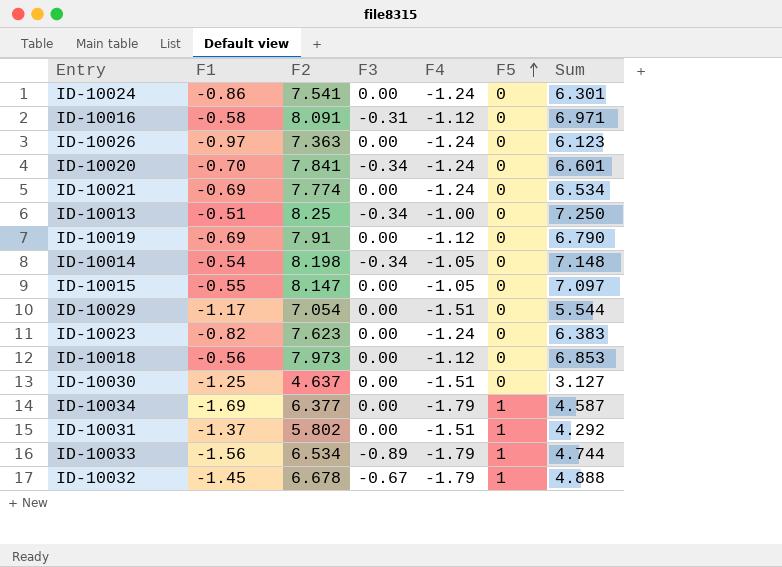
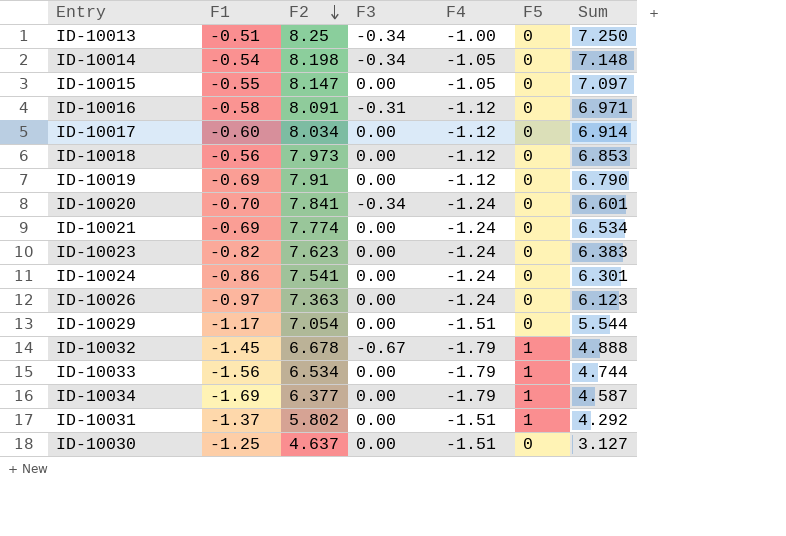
row order: F5 ascending -> F2 descending
row ID-10017: none -> -0.60 | 8.034 | 0.00 | -1.12 | 0 | 6.914
ID-10033 | F3: -0.89 -> 0.00

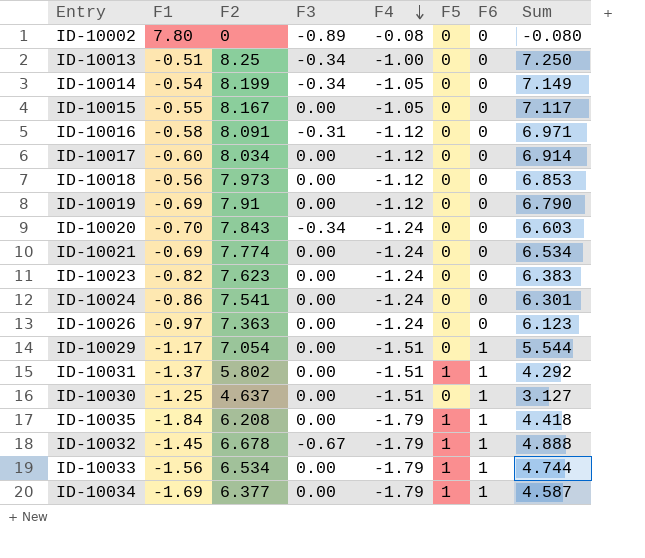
row order: F2 descending -> F4 descending
column F6 | position: none -> 7
row ID-10002: none -> 7.80 | 0 | -0.89 | -0.08 | 0 | 0 | -0.080
ID-10014 | F2: 8.198 -> 8.199
ID-10014 | Sum: 7.148 -> 7.149
ID-10015 | F2: 8.147 -> 8.167
ID-10015 | Sum: 7.097 -> 7.117
ID-10020 | F2: 7.841 -> 7.843
ID-10020 | Sum: 6.601 -> 6.603
row ID-10035: none -> -1.84 | 6.208 | 0.00 | -1.79 | 1 | 1 | 4.418

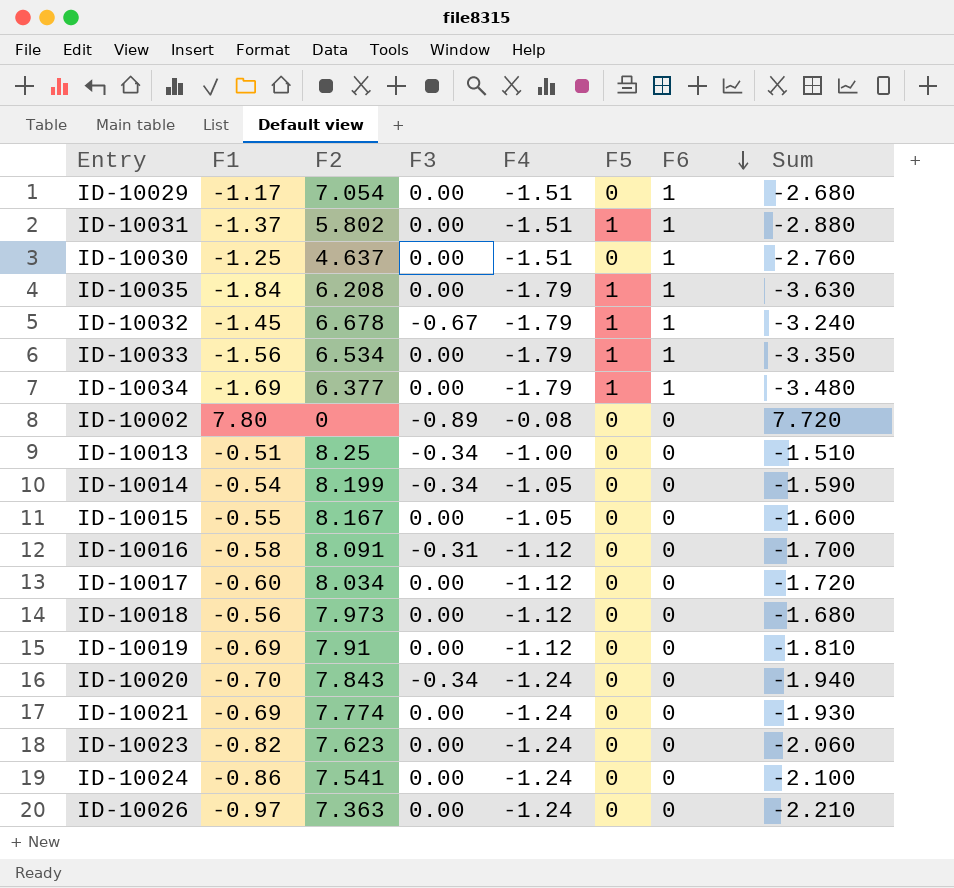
row order: F4 descending -> F6 descending
column Sum | formula: [F2] + [F4] -> [F1] + [F4]

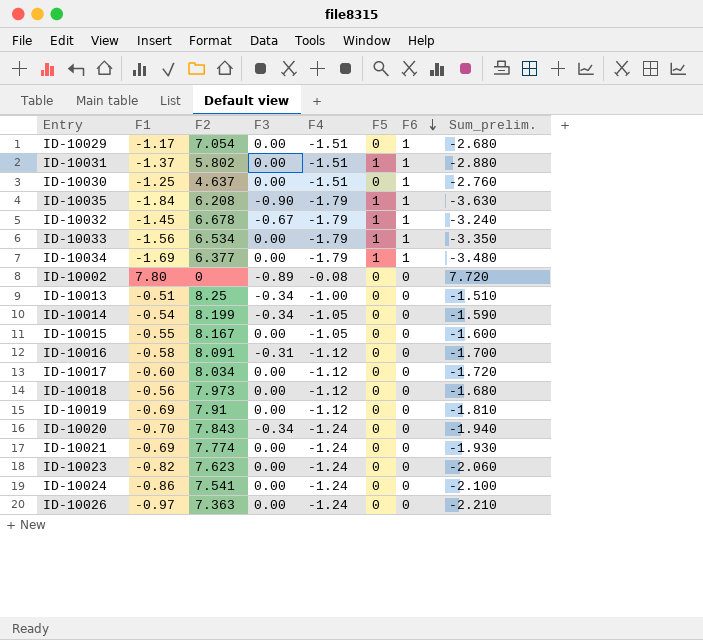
column name: Sum -> Sum_prelim.
ID-10035 | F3: 0.00 -> -0.90

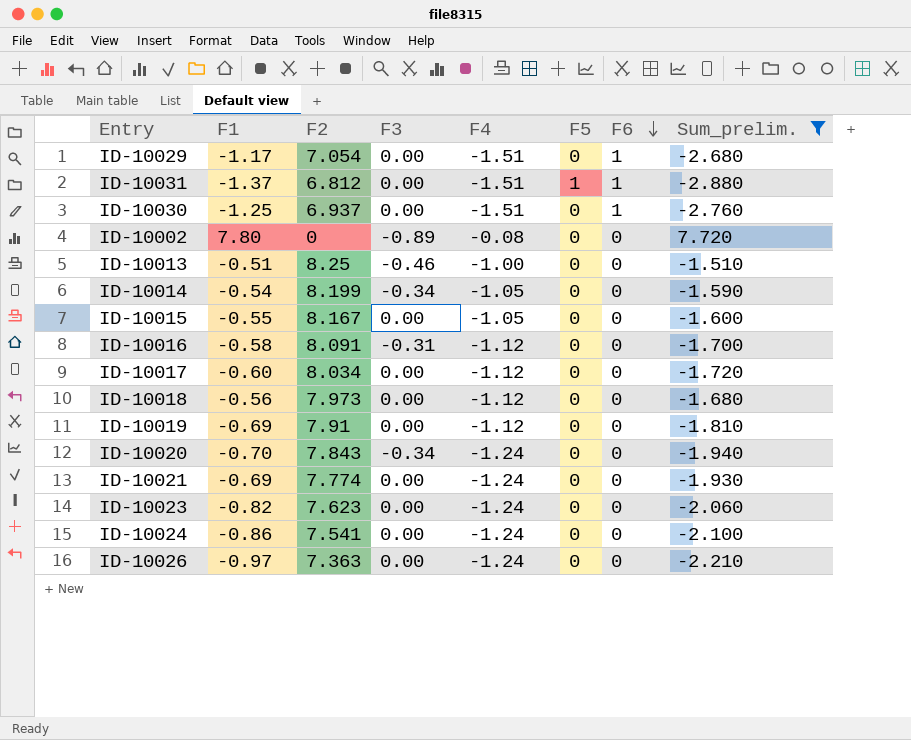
filter: none -> Sum_prelim. >= -2.880
ID-10031 | F2: 5.802 -> 6.812
ID-10030 | F2: 4.637 -> 6.937
ID-10013 | F3: -0.34 -> -0.46

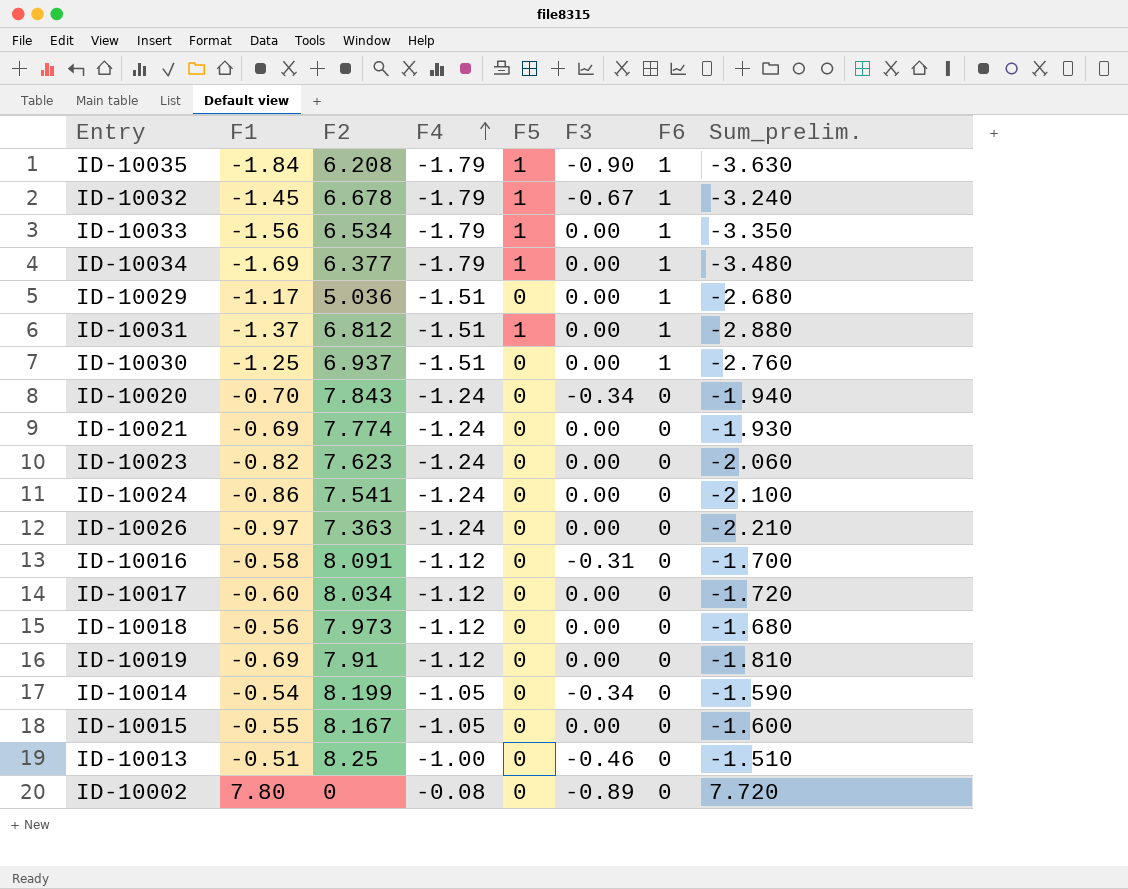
filter: Sum_prelim. >= -2.880 -> none
row order: F6 descending -> F4 ascending
column F3 | position: 4 -> 6
ID-10029 | F2: 7.054 -> 5.036

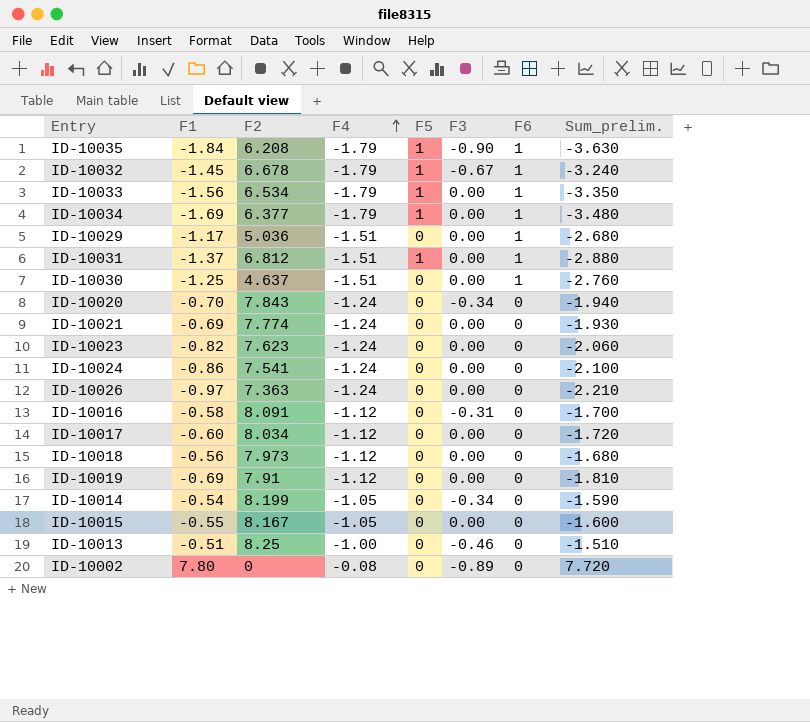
ID-10030 | F2: 6.937 -> 4.637

